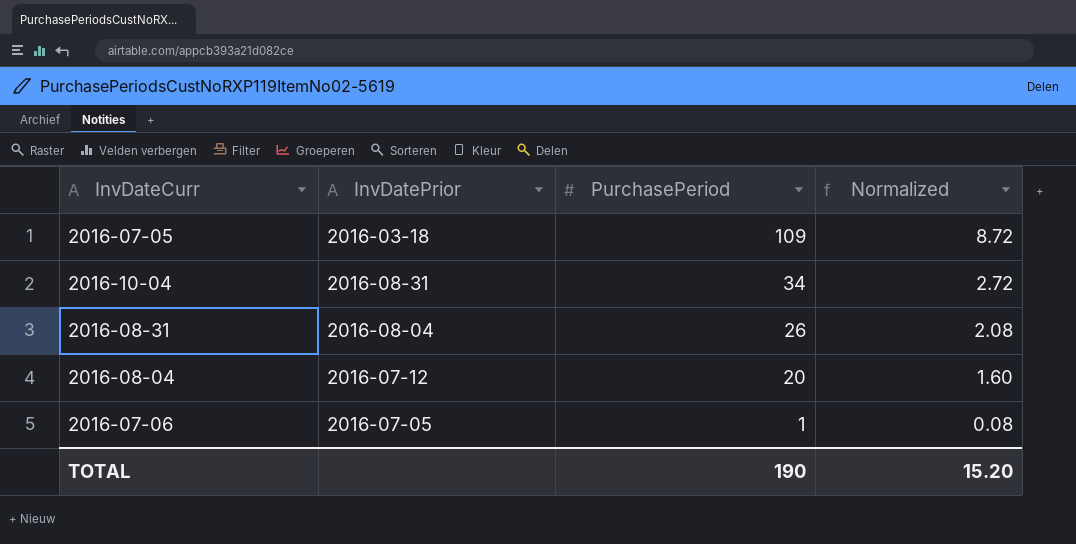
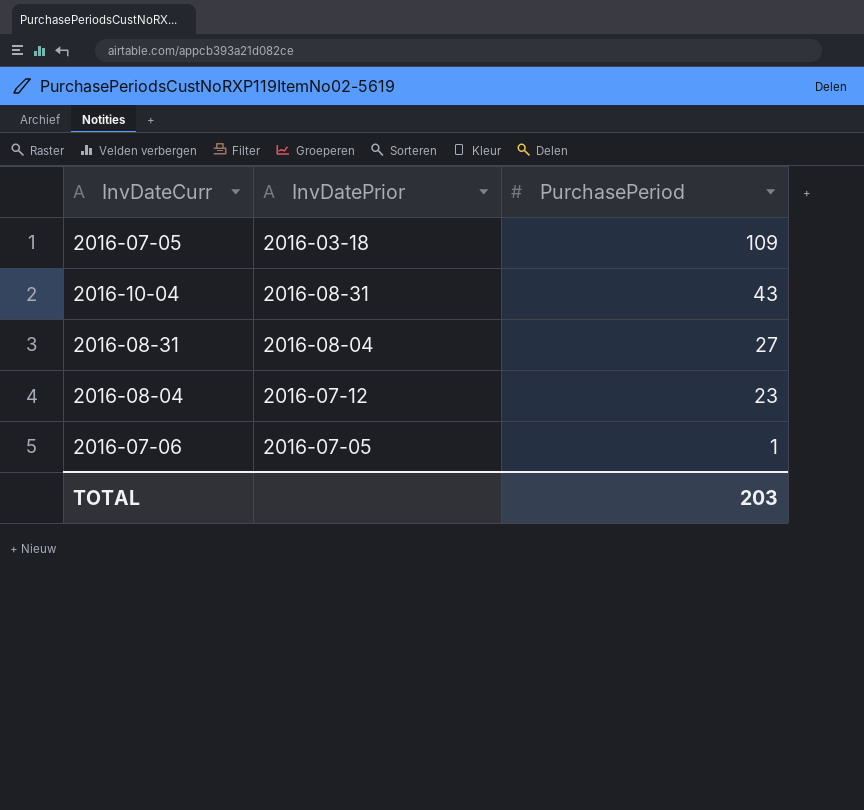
column Normalized | formula: [PurchasePeriod] * 0.08 -> none
2016-10-04 | PurchasePeriod: 34 -> 43
2016-08-31 | PurchasePeriod: 26 -> 27
2016-08-04 | PurchasePeriod: 20 -> 23
TOTAL | PurchasePeriod: 190 -> 203

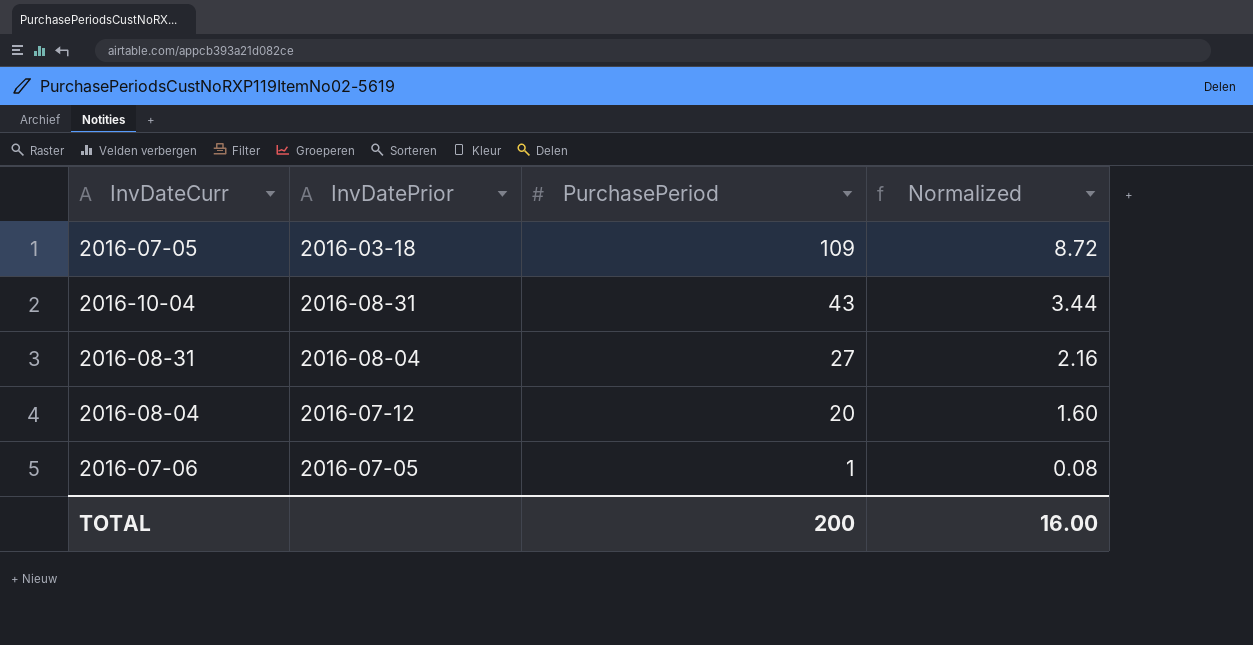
column Normalized | formula: none -> [PurchasePeriod] * 0.08
2016-08-04 | PurchasePeriod: 23 -> 20
TOTAL | PurchasePeriod: 203 -> 200

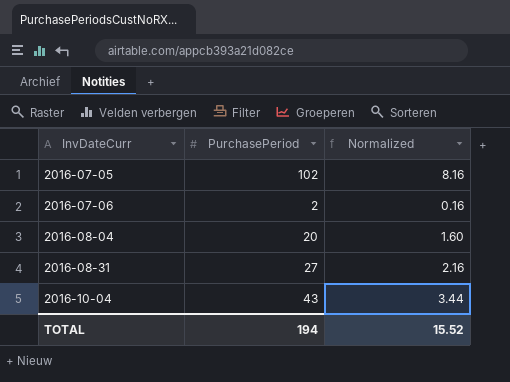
row order: PurchasePeriod descending -> InvDateCurr ascending
column InvDatePrior | position: 2 -> none
2016-07-05 | PurchasePeriod: 109 -> 102
2016-07-05 | Normalized: 8.72 -> 8.16
2016-07-06 | PurchasePeriod: 1 -> 2
2016-07-06 | Normalized: 0.08 -> 0.16
TOTAL | PurchasePeriod: 200 -> 194
TOTAL | Normalized: 16.00 -> 15.52

